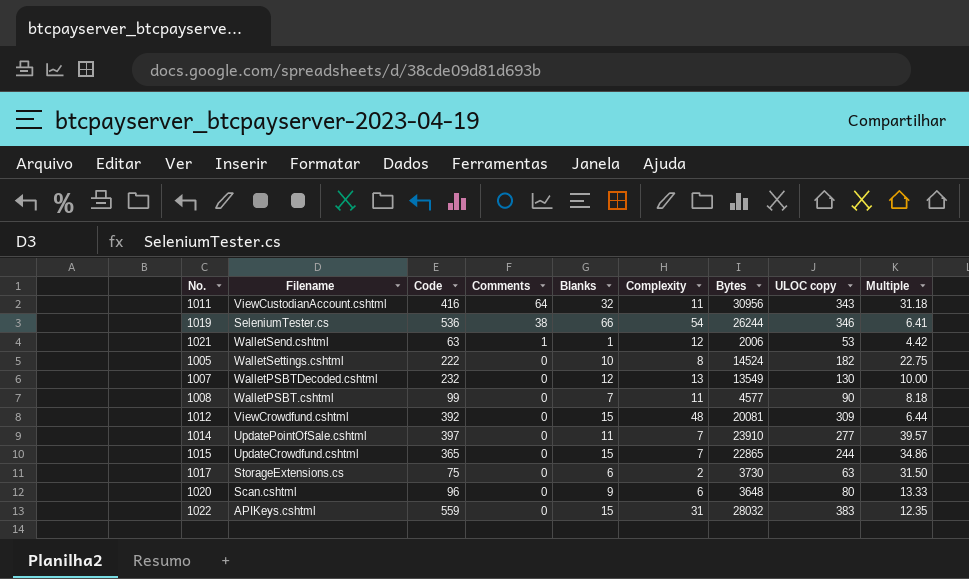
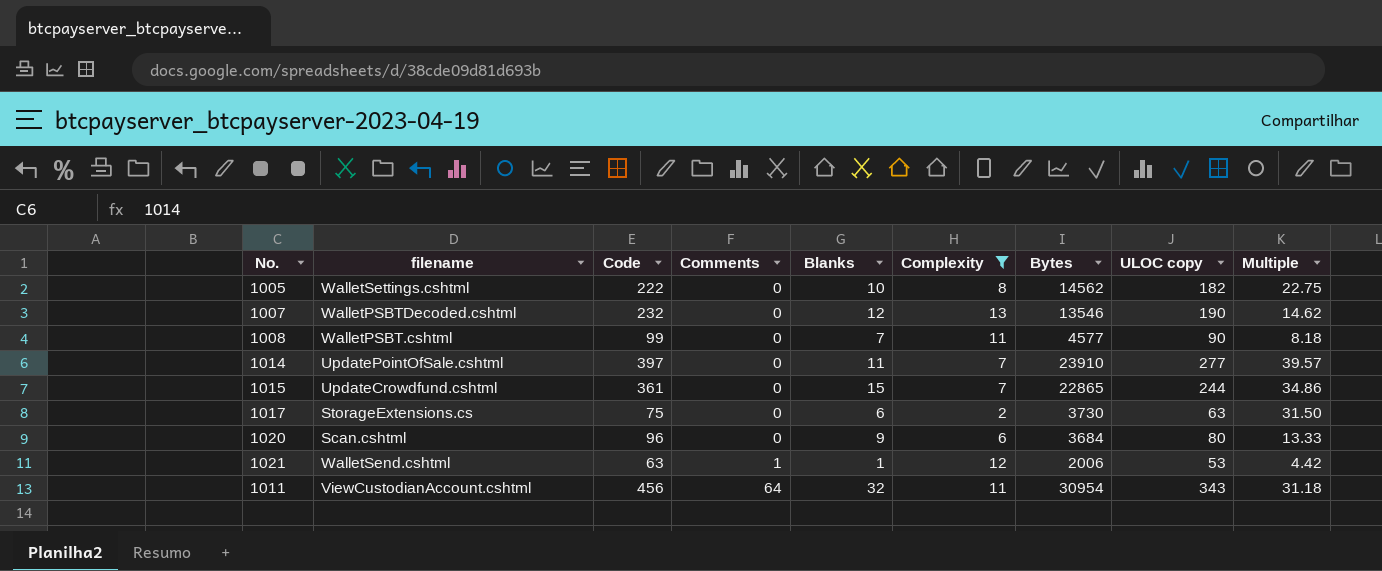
filter: none -> Complexity <= 13
row order: Comments descending -> Comments ascending
column name: Filename -> filename
1005 | Bytes: 14524 -> 14562
1007 | Bytes: 13549 -> 13546
1007 | ULOC copy: 130 -> 190
1007 | Multiple: 10.00 -> 14.62
1015 | Code: 365 -> 361
1020 | Bytes: 3648 -> 3684
1011 | Code: 416 -> 456
1011 | Bytes: 30956 -> 30954

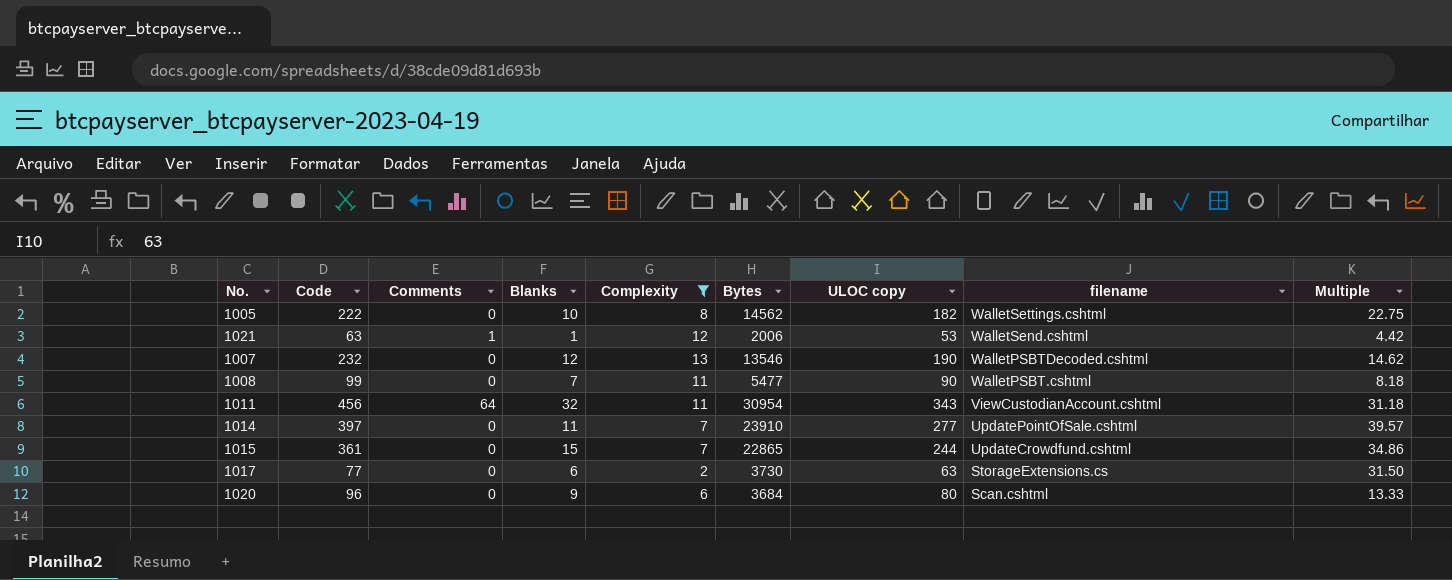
row order: Comments ascending -> filename descending
column filename | position: 2 -> 8
1008 | Bytes: 4577 -> 5477
1017 | Code: 75 -> 77

